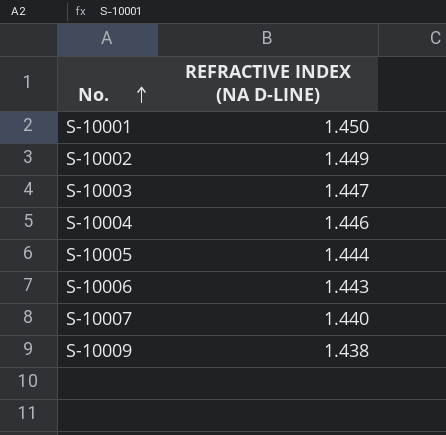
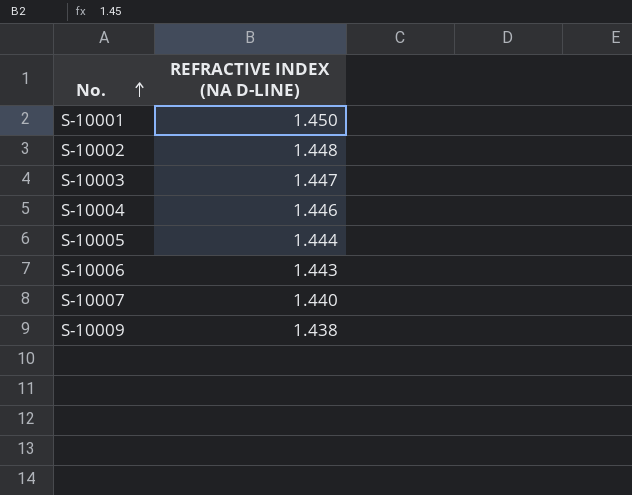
S-10002 | REFRACTIVE INDEX (NA D-LINE): 1.449 -> 1.448

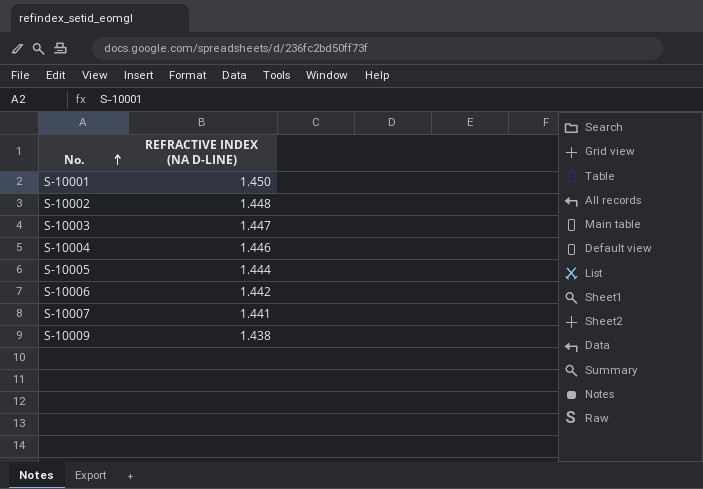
S-10006 | REFRACTIVE INDEX (NA D-LINE): 1.443 -> 1.442
S-10007 | REFRACTIVE INDEX (NA D-LINE): 1.440 -> 1.441

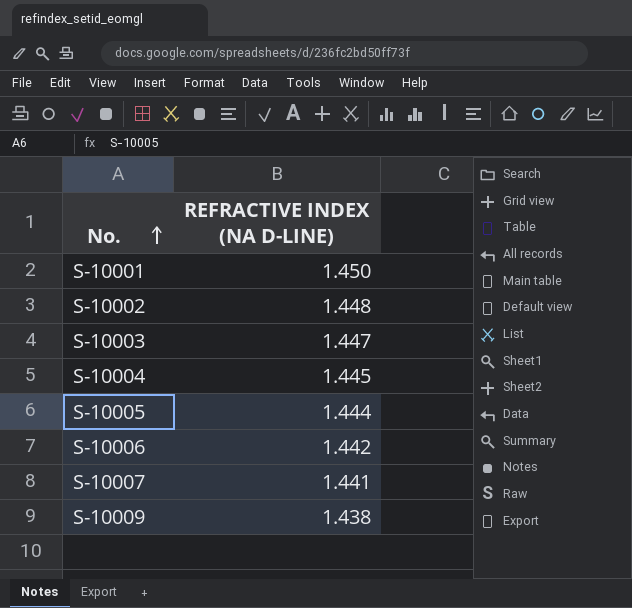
S-10004 | REFRACTIVE INDEX (NA D-LINE): 1.446 -> 1.445

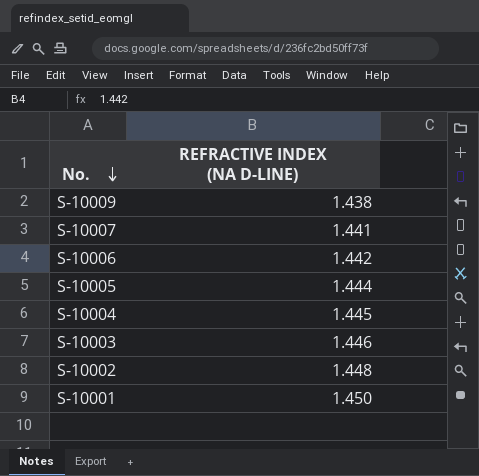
row order: No. ascending -> No. descending
S-10003 | REFRACTIVE INDEX (NA D-LINE): 1.447 -> 1.446

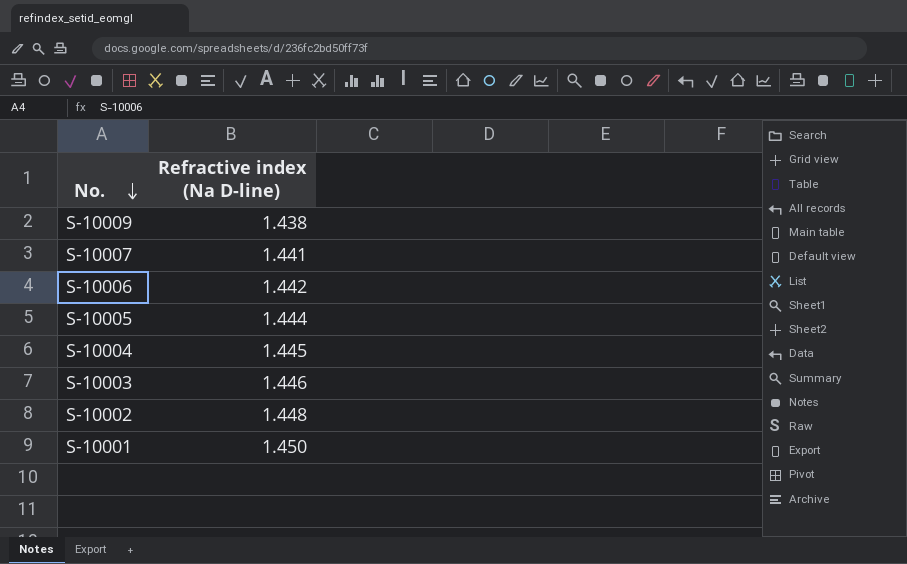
column name: REFRACTIVE INDEX (NA D-LINE) -> Refractive index (Na D-line)

